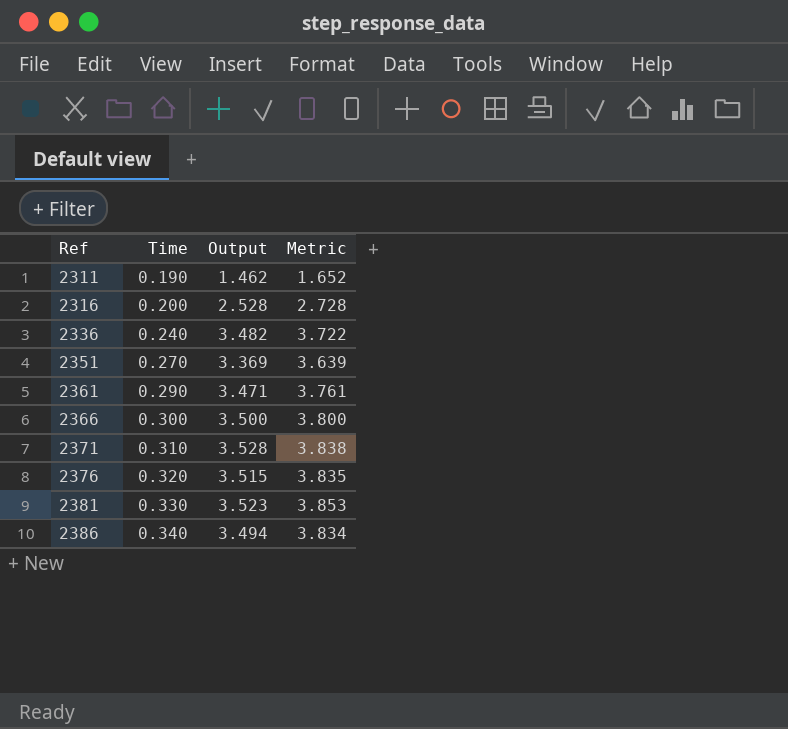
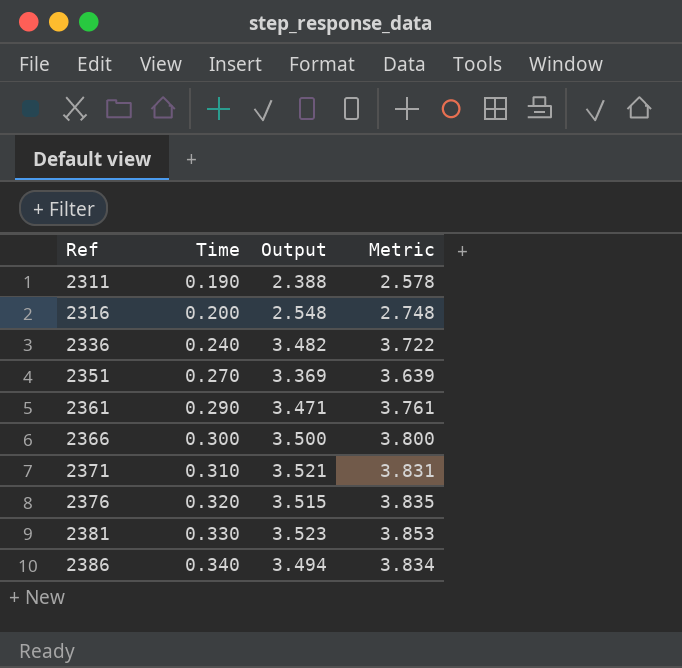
2311 | Output: 1.462 -> 2.388
2311 | Metric: 1.652 -> 2.578
2316 | Output: 2.528 -> 2.548
2316 | Metric: 2.728 -> 2.748
2371 | Output: 3.528 -> 3.521
2371 | Metric: 3.838 -> 3.831

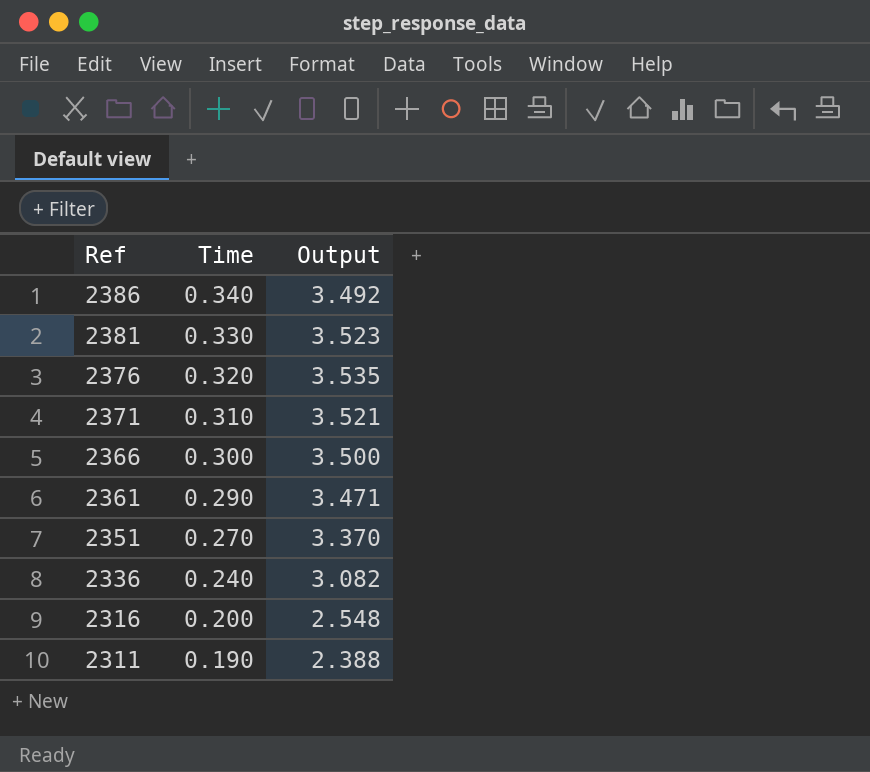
row order: Ref ascending -> Ref descending
column Metric | formula: [Time] + [Output] -> none
2386 | Output: 3.494 -> 3.492
2376 | Output: 3.515 -> 3.535
2351 | Output: 3.369 -> 3.370
2336 | Output: 3.482 -> 3.082

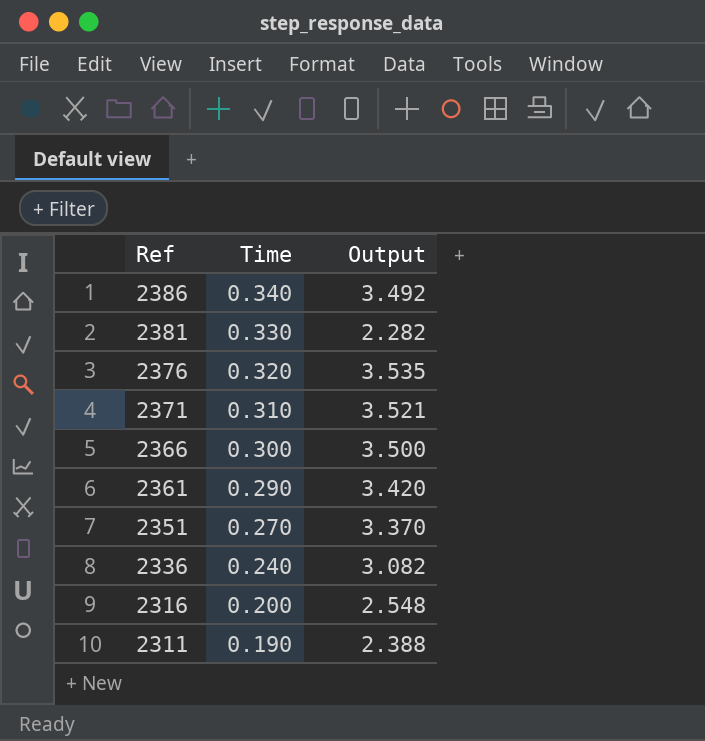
2381 | Output: 3.523 -> 2.282
2361 | Output: 3.471 -> 3.420

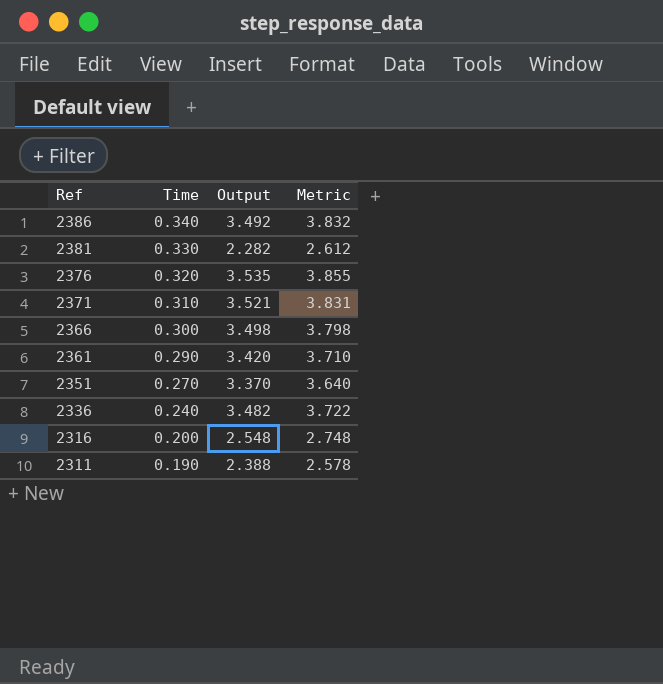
column Metric | formula: none -> [Time] + [Output]
2366 | Output: 3.500 -> 3.498
2336 | Output: 3.082 -> 3.482

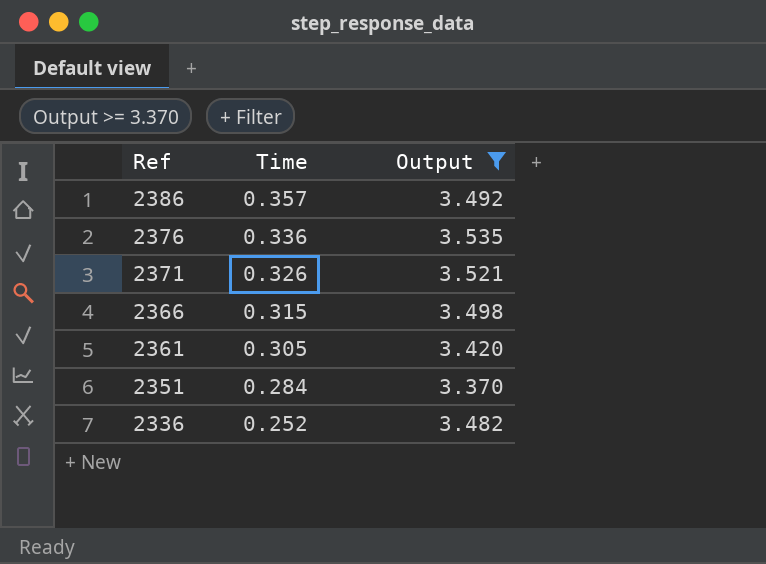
filter: none -> Output >= 3.370
column Metric | formula: [Time] + [Output] -> none
2386 | Time: 0.340 -> 0.357
2376 | Time: 0.320 -> 0.336
2371 | Time: 0.310 -> 0.326
2366 | Time: 0.300 -> 0.315
2361 | Time: 0.290 -> 0.305
2351 | Time: 0.270 -> 0.284
2336 | Time: 0.240 -> 0.252

